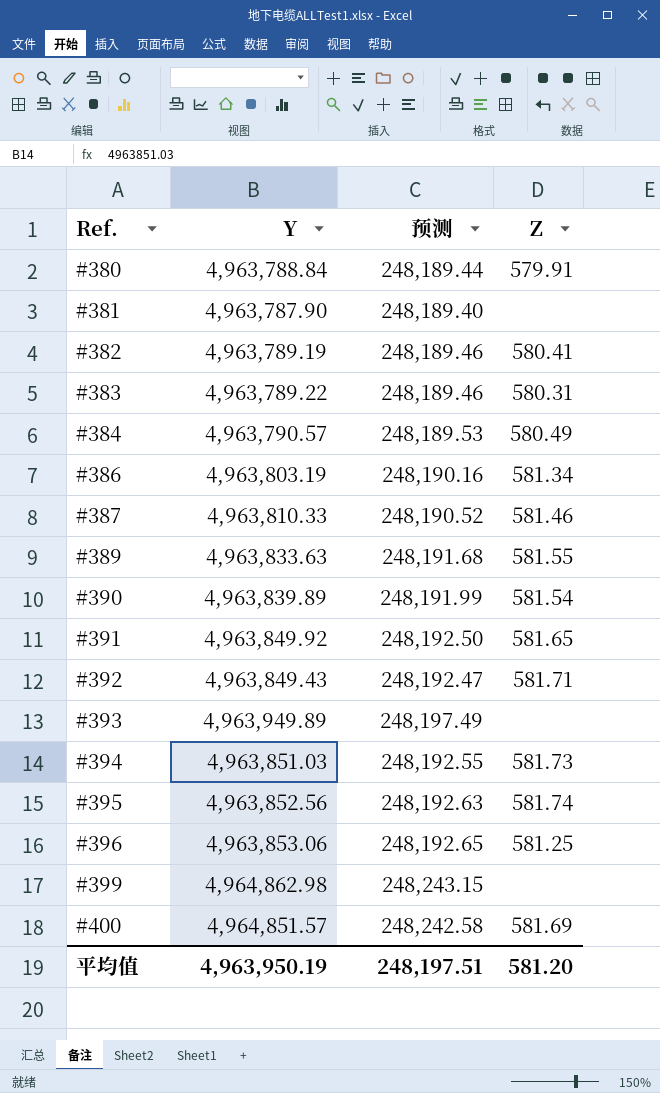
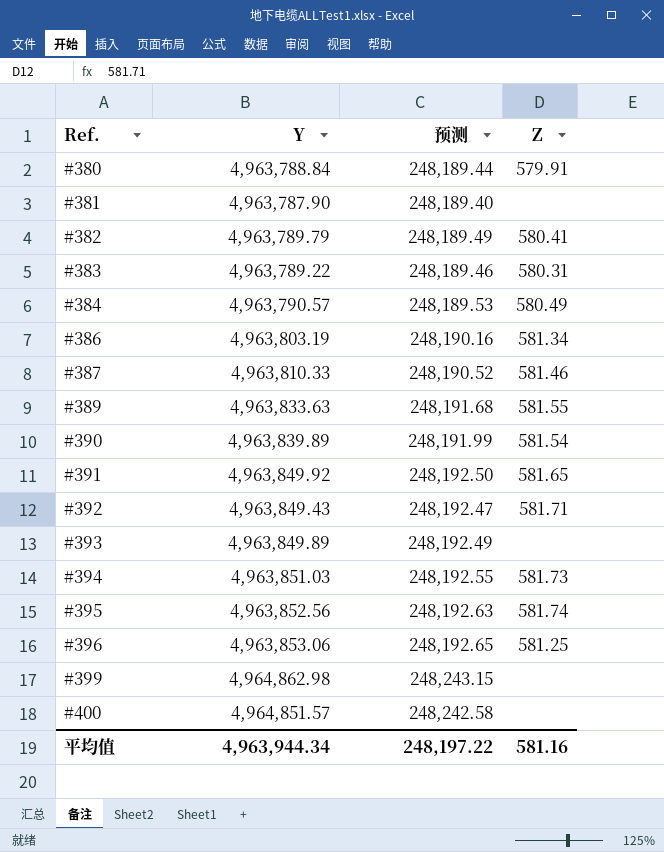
#382 | Y: 4,963,789.19 -> 4,963,789.79
#382 | 预测: 248,189.46 -> 248,189.49
#393 | Y: 4,963,949.89 -> 4,963,849.89
#393 | 预测: 248,197.49 -> 248,192.49
#400 | Z: 581.69 -> none
平均值 | Y: 4,963,950.19 -> 4,963,944.34
平均值 | 预测: 248,197.51 -> 248,197.22
平均值 | Z: 581.20 -> 581.16

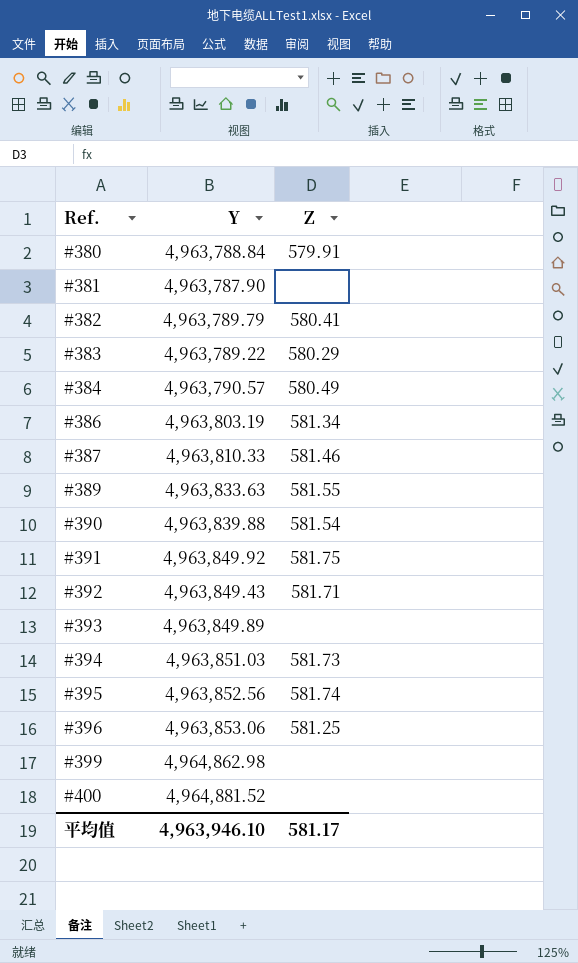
column 预测 | formula: [Y] * 0.05 -> none
#383 | Z: 580.31 -> 580.29
#390 | Y: 4,963,839.89 -> 4,963,839.88
#391 | Z: 581.65 -> 581.75
#400 | Y: 4,964,851.57 -> 4,964,881.52
平均值 | Y: 4,963,944.34 -> 4,963,946.10
平均值 | Z: 581.16 -> 581.17

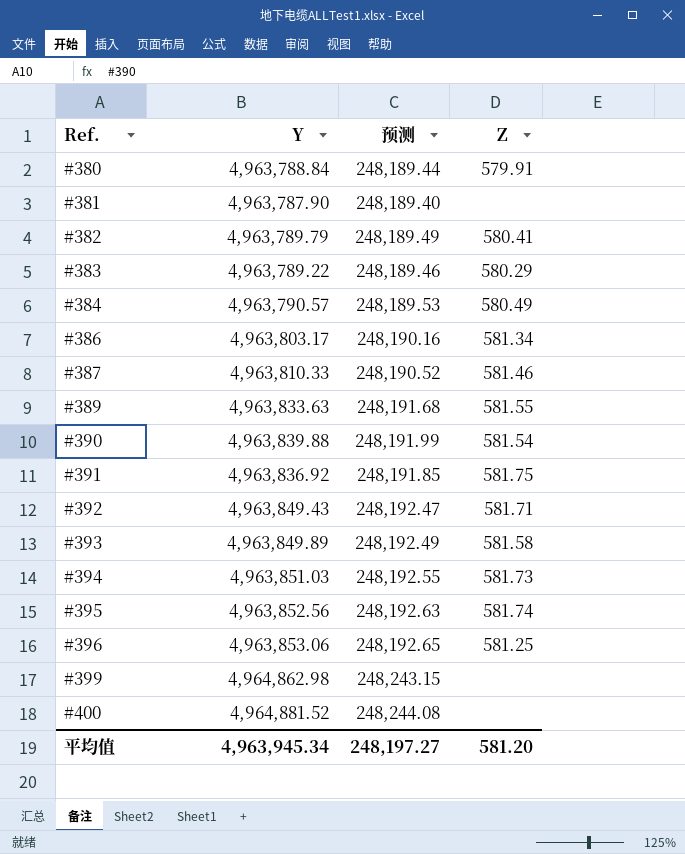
column 预测 | formula: none -> [Y] * 0.05
#386 | Y: 4,963,803.19 -> 4,963,803.17
#391 | Y: 4,963,849.92 -> 4,963,836.92
#393 | Z: none -> 581.58
平均值 | Y: 4,963,946.10 -> 4,963,945.34
平均值 | Z: 581.17 -> 581.20

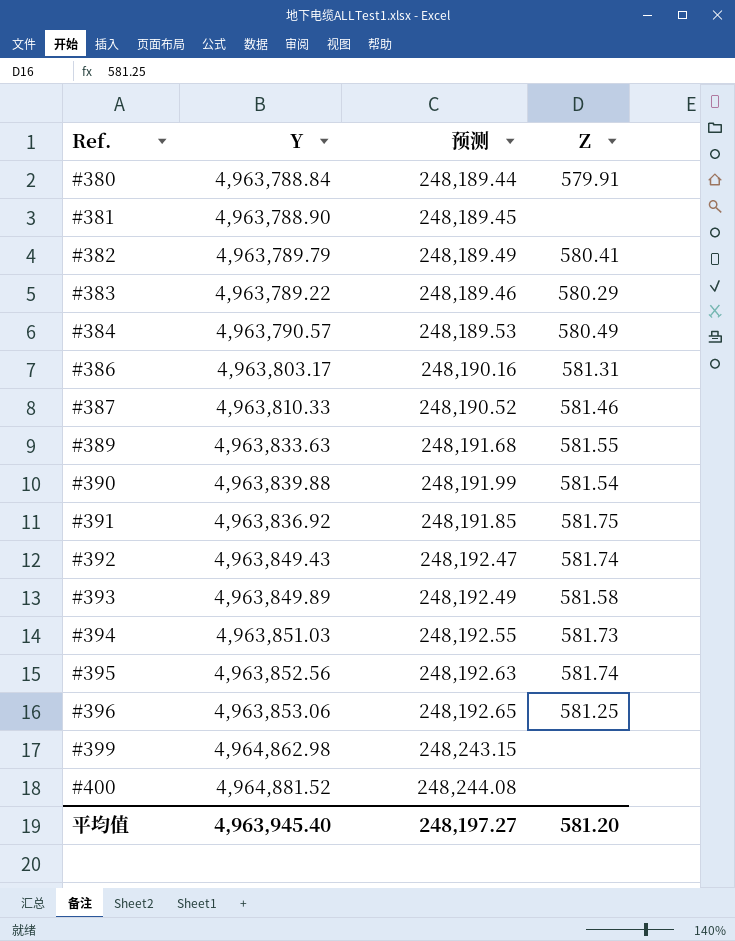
#381 | Y: 4,963,787.90 -> 4,963,788.90
#381 | 预测: 248,189.40 -> 248,189.45
#386 | Z: 581.34 -> 581.31
#392 | Z: 581.71 -> 581.74
平均值 | Y: 4,963,945.34 -> 4,963,945.40

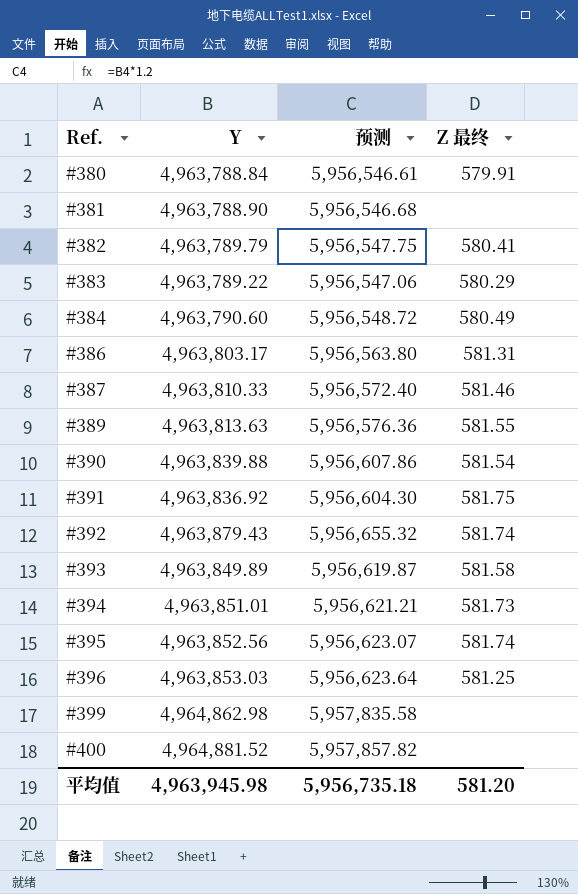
column 预测 | formula: [Y] * 0.05 -> [Y] * 1.2
column name: Z -> Z 最终
#384 | Y: 4,963,790.57 -> 4,963,790.60
#389 | Y: 4,963,833.63 -> 4,963,813.63
#392 | Y: 4,963,849.43 -> 4,963,879.43
#394 | Y: 4,963,851.03 -> 4,963,851.01
#396 | Y: 4,963,853.06 -> 4,963,853.03
平均值 | Y: 4,963,945.40 -> 4,963,945.98
平均值 | 预测: 248,197.27 -> 5,956,735.18

